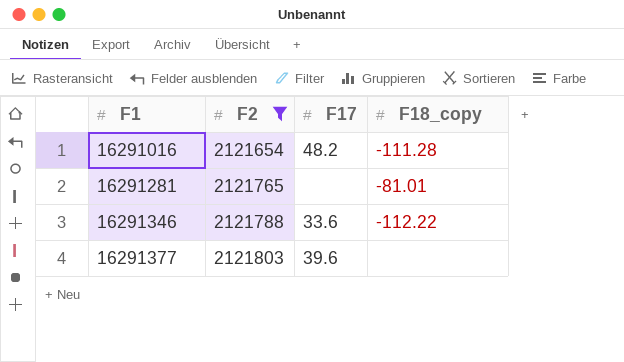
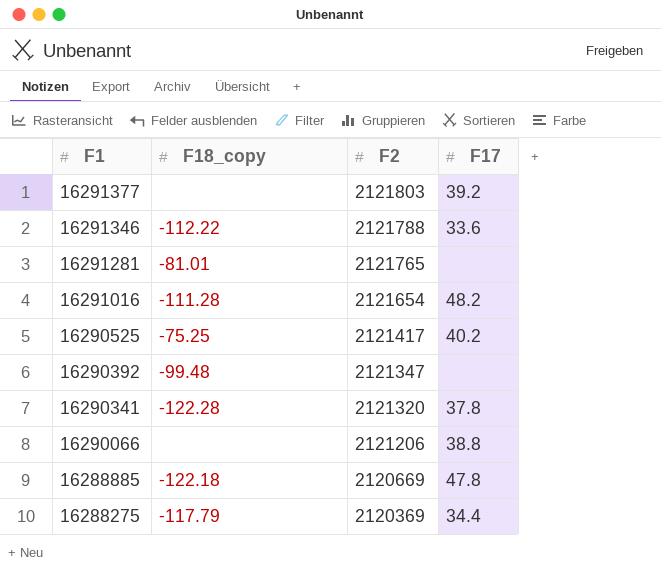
filter: F2 >= 2121654 -> none
row order: F1 ascending -> F1 descending
column F18_copy | position: 4 -> 2
16291377 | F17: 39.6 -> 39.2

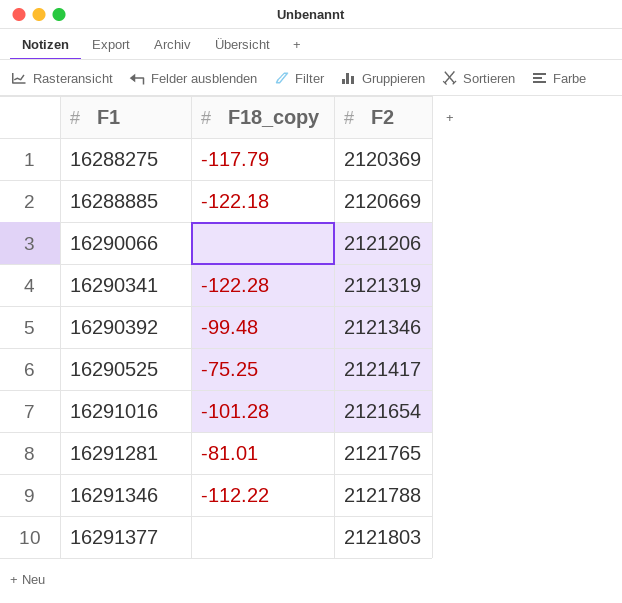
row order: F1 descending -> F1 ascending
column F17 | position: 4 -> none
16290341 | F2: 2121320 -> 2121319
16290392 | F2: 2121347 -> 2121346
16291016 | F18_copy: -111.28 -> -101.28

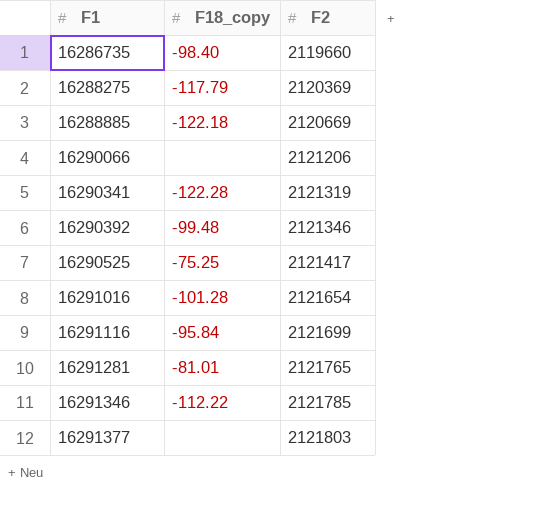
row 16286735: none -> -98.40 | 2119660
row 16291116: none -> -95.84 | 2121699
16291346 | F2: 2121788 -> 2121785

